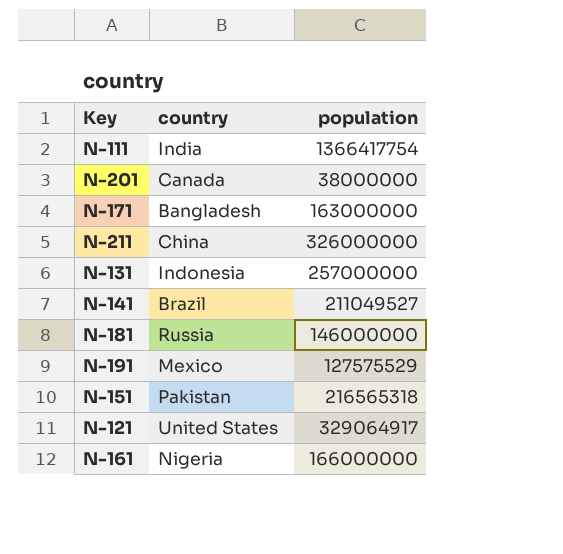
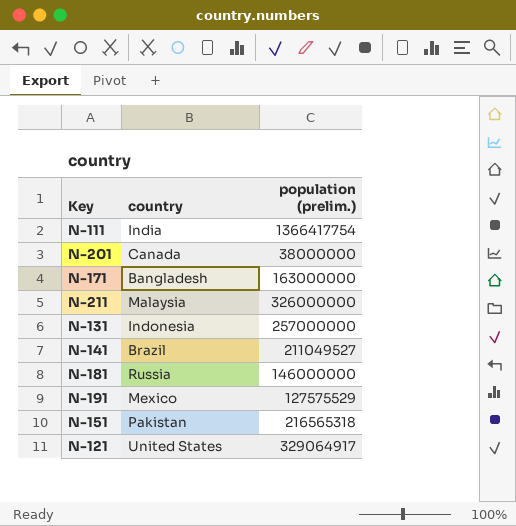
column name: population -> population (prelim.)
row N-161: Nigeria | 166000000 -> none
N-211 | country: China -> Malaysia

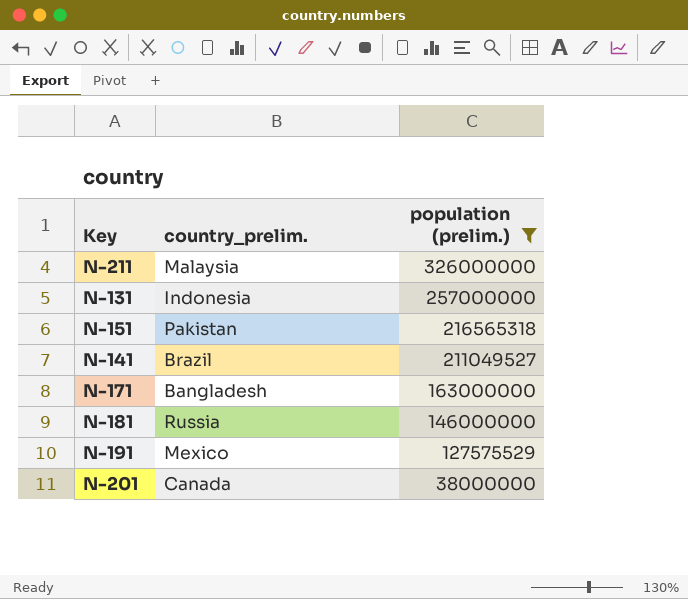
filter: none -> population (prelim.) <= 326000000
row order: none -> population (prelim.) descending
column name: country -> country_prelim.

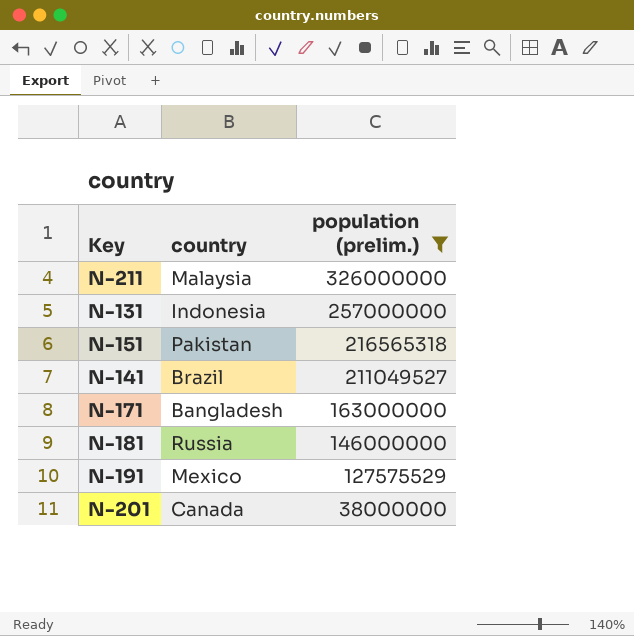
column name: country_prelim. -> country

